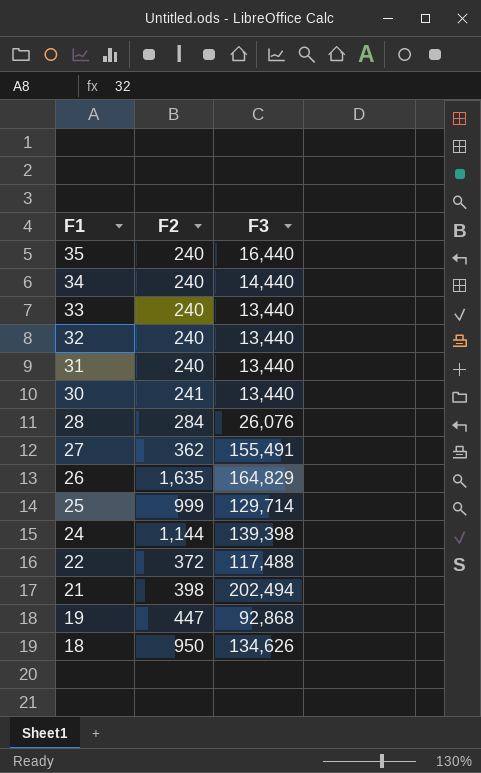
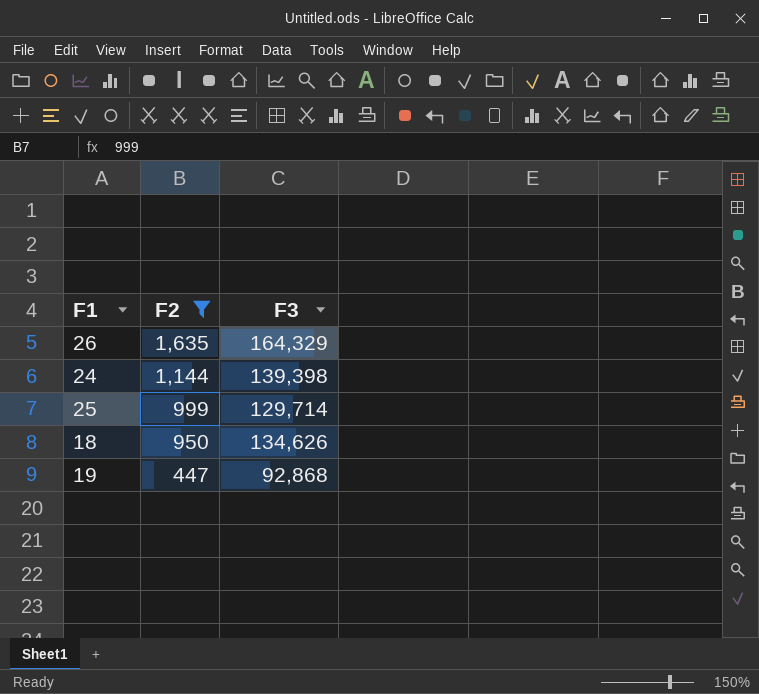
filter: none -> F2 >= 447
row order: F1 descending -> F2 descending
26 | F3: 164,829 -> 164,329

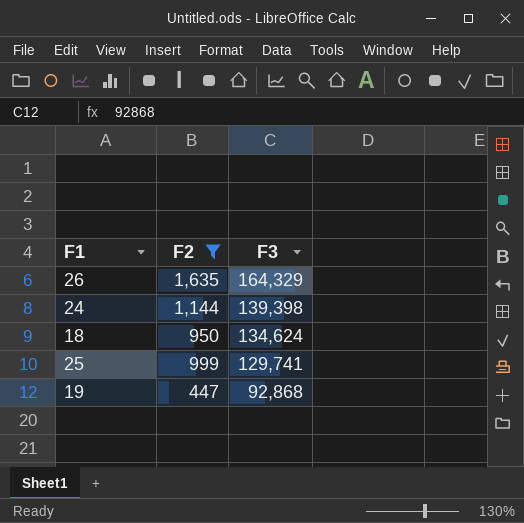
row order: F2 descending -> F3 descending
18 | F3: 134,626 -> 134,624
25 | F3: 129,714 -> 129,741

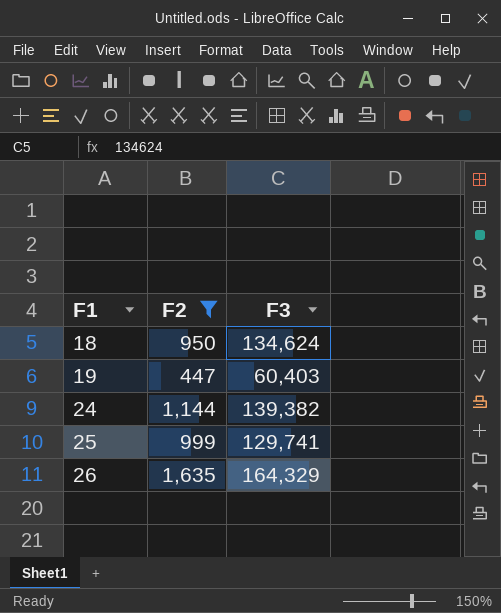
row order: F3 descending -> F1 ascending
19 | F3: 92,868 -> 60,403
24 | F3: 139,398 -> 139,382

